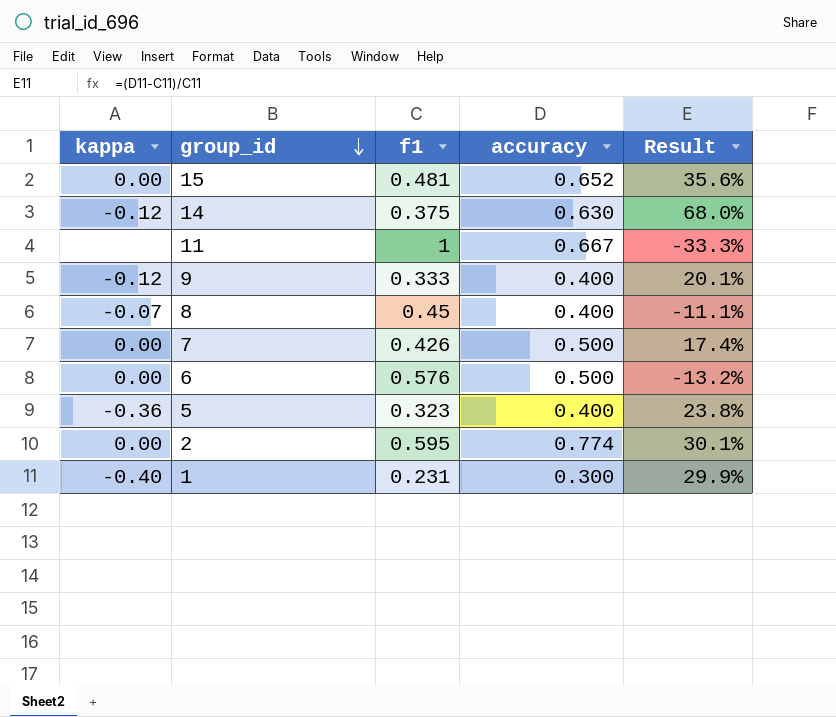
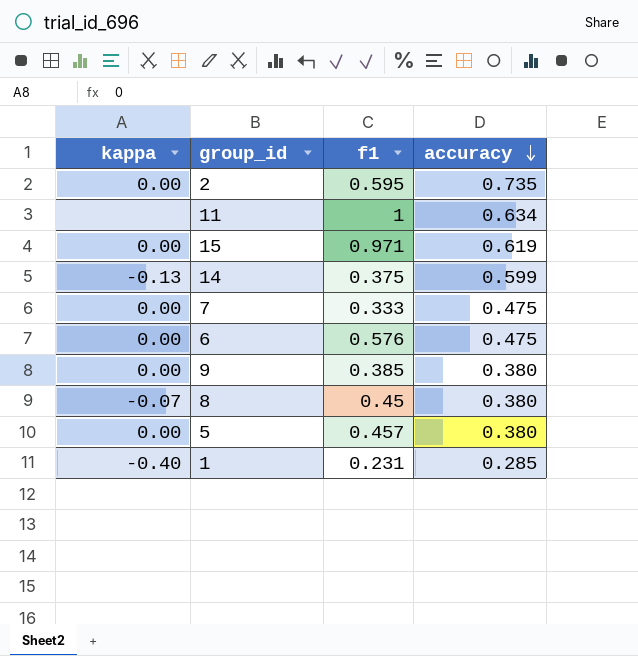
row order: group_id descending -> accuracy descending
column Result | formula: ([accuracy] - [f1]) / [f1] -> none
2 | accuracy: 0.774 -> 0.735
11 | accuracy: 0.667 -> 0.634
15 | f1: 0.481 -> 0.971
15 | accuracy: 0.652 -> 0.619
14 | kappa: -0.12 -> -0.13
14 | accuracy: 0.630 -> 0.599
7 | f1: 0.426 -> 0.333
7 | accuracy: 0.500 -> 0.475
6 | accuracy: 0.500 -> 0.475
9 | kappa: -0.12 -> 0.00
9 | f1: 0.333 -> 0.385
9 | accuracy: 0.400 -> 0.380
8 | accuracy: 0.400 -> 0.380
5 | kappa: -0.36 -> 0.00
5 | f1: 0.323 -> 0.457
5 | accuracy: 0.400 -> 0.380
1 | accuracy: 0.300 -> 0.285

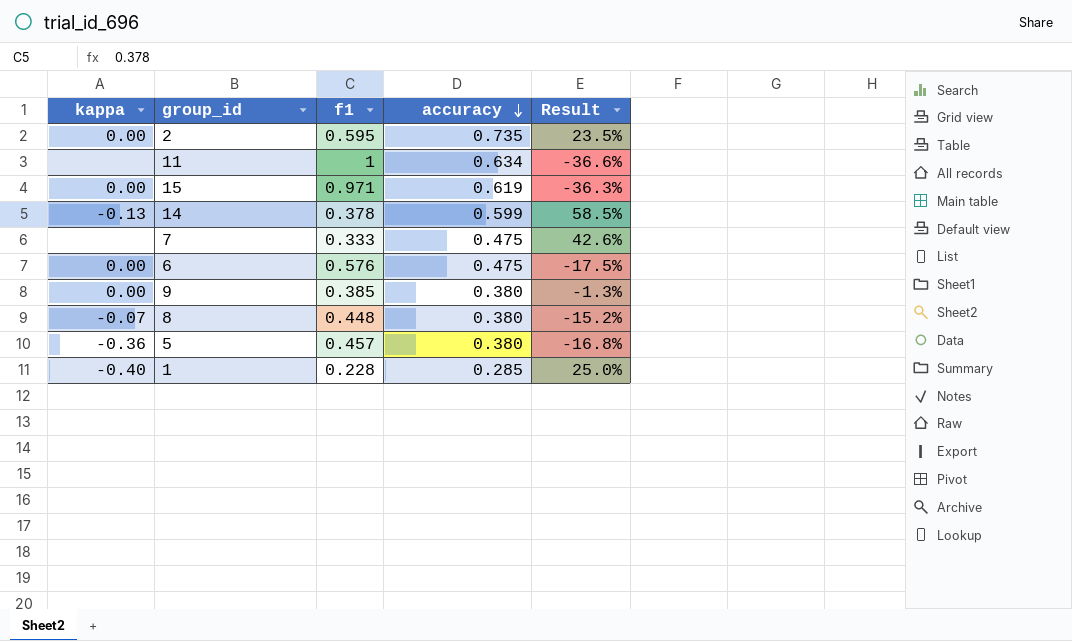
column Result | formula: none -> ([accuracy] - [f1]) / [f1]
14 | f1: 0.375 -> 0.378
7 | kappa: 0.00 -> none
8 | f1: 0.45 -> 0.448
5 | kappa: 0.00 -> -0.36
1 | f1: 0.231 -> 0.228

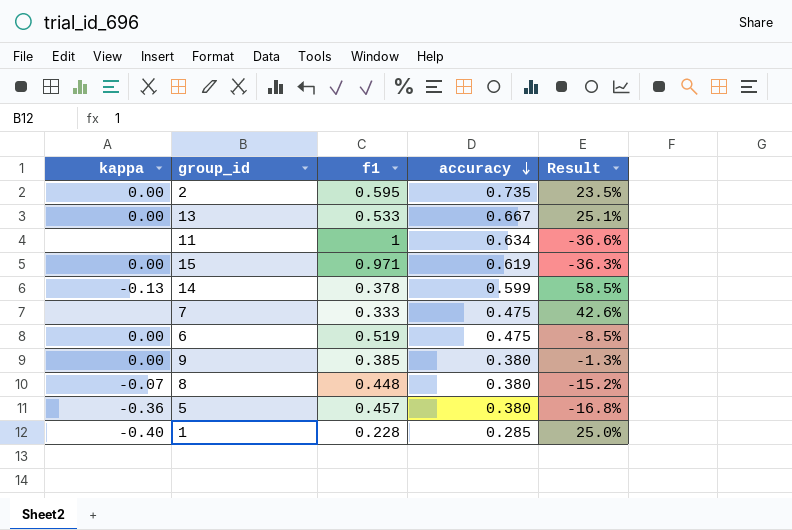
row 13: none -> 0.00 | 0.533 | 0.667 | 25.1%
6 | f1: 0.576 -> 0.519
6 | Result: -17.5% -> -8.5%

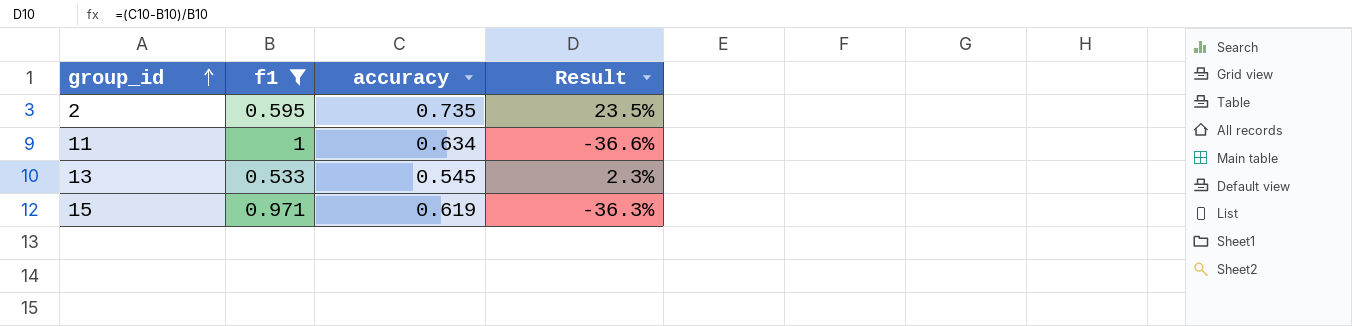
filter: none -> f1 >= 0.533
row order: accuracy descending -> group_id ascending
column kappa | position: 1 -> none
13 | accuracy: 0.667 -> 0.545
13 | Result: 25.1% -> 2.3%

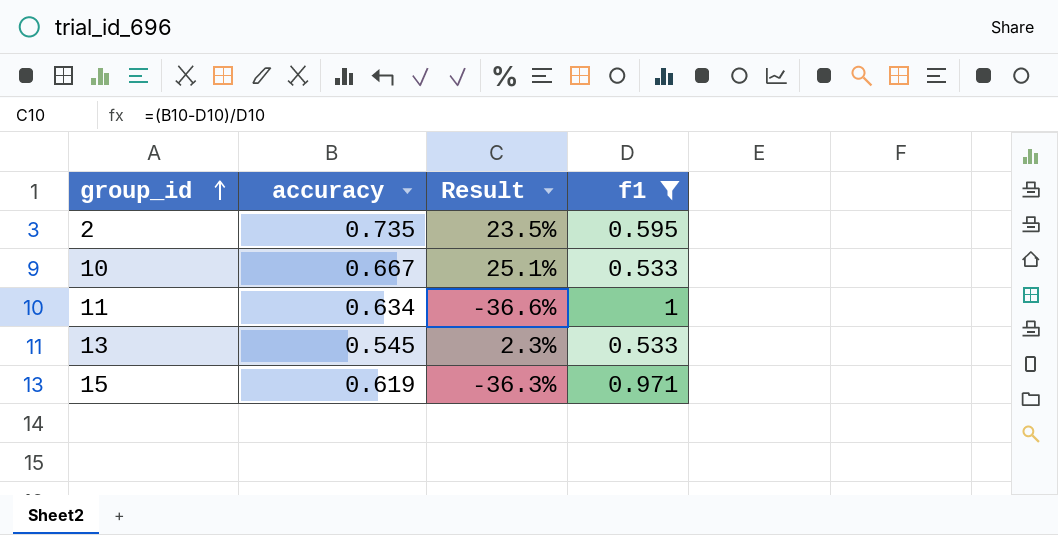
column f1 | position: 2 -> 4
row 10: none -> 0.667 | 25.1% | 0.533

